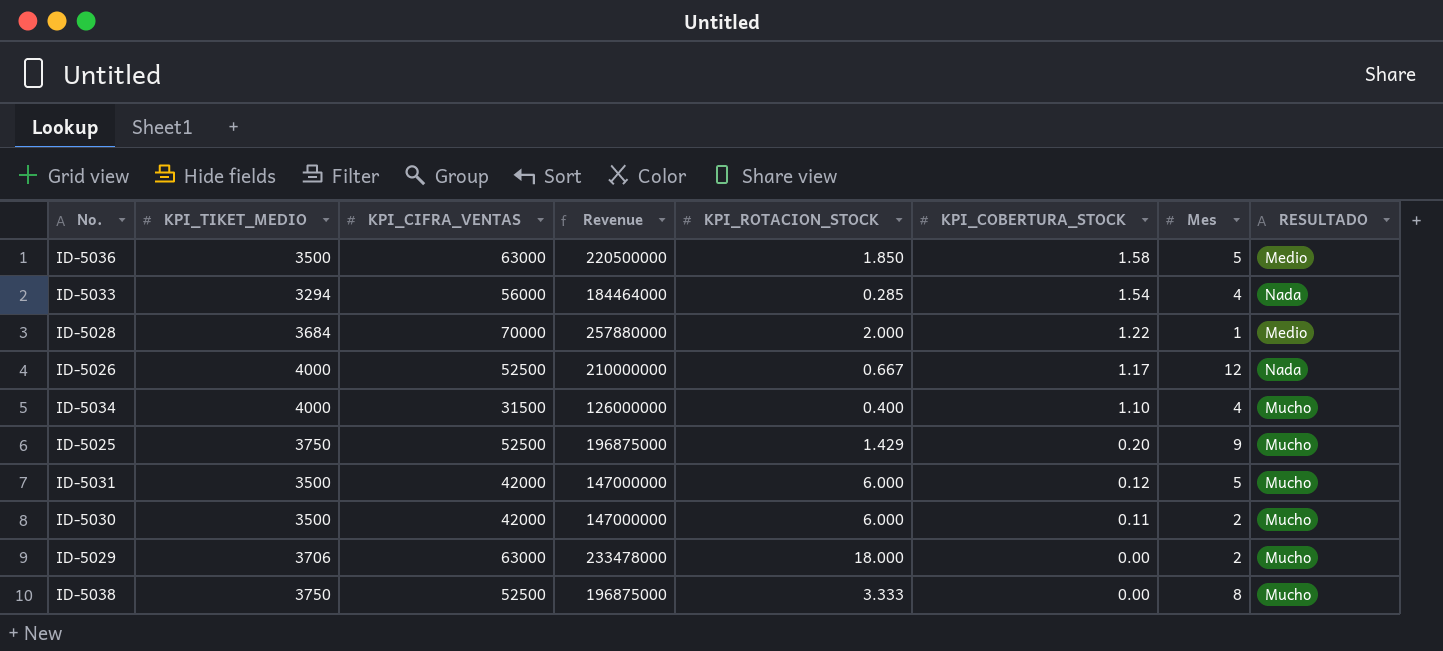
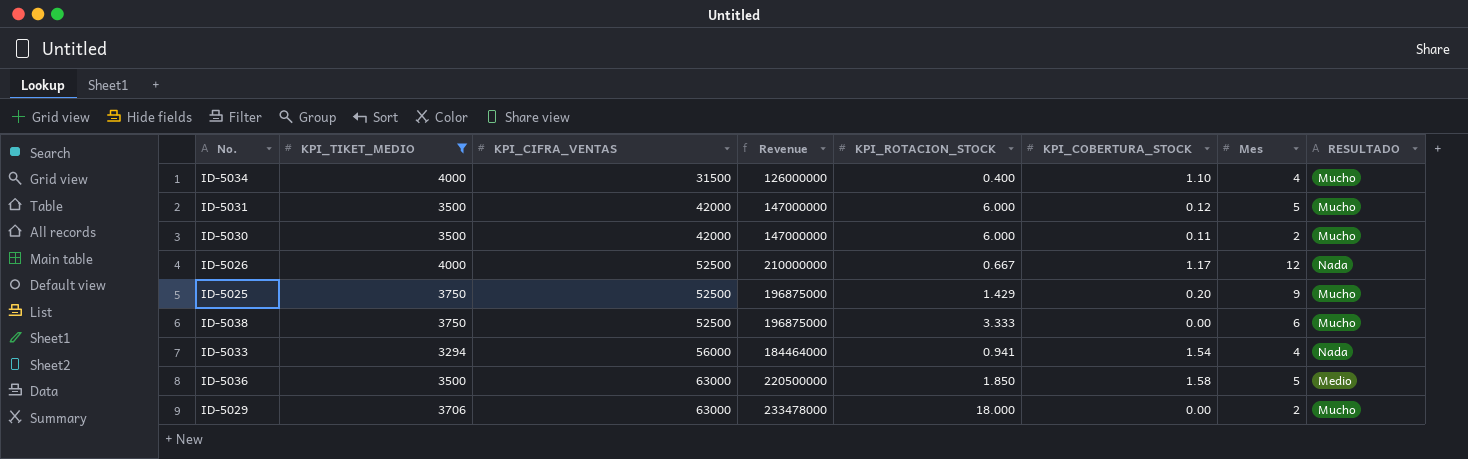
filter: none -> KPI_TIKET_MEDIO != 3684
row order: KPI_COBERTURA_STOCK descending -> KPI_CIFRA_VENTAS ascending
ID-5038 | Mes: 8 -> 6
ID-5033 | KPI_ROTACION_STOCK: 0.285 -> 0.941

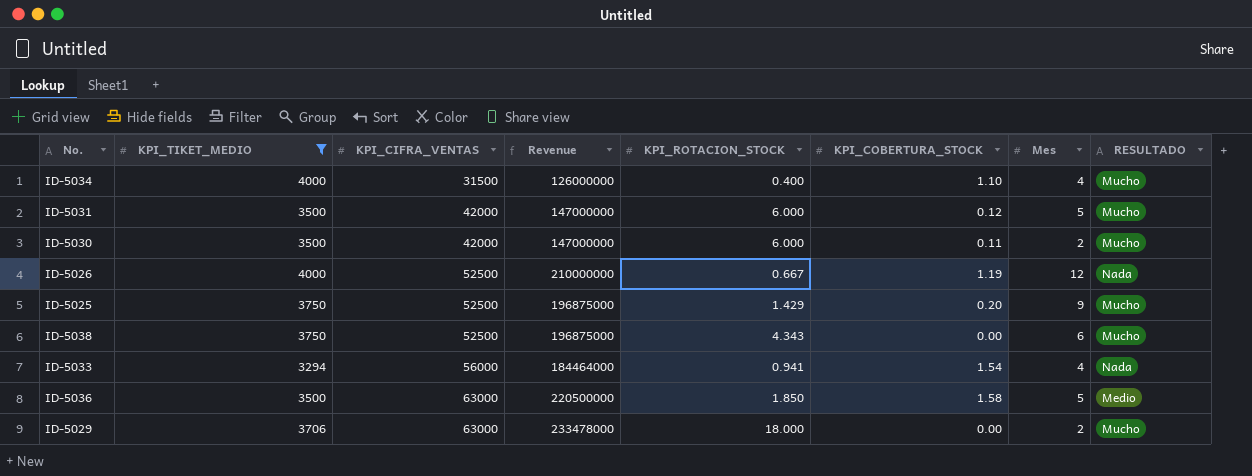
ID-5026 | KPI_COBERTURA_STOCK: 1.17 -> 1.19
ID-5038 | KPI_ROTACION_STOCK: 3.333 -> 4.343

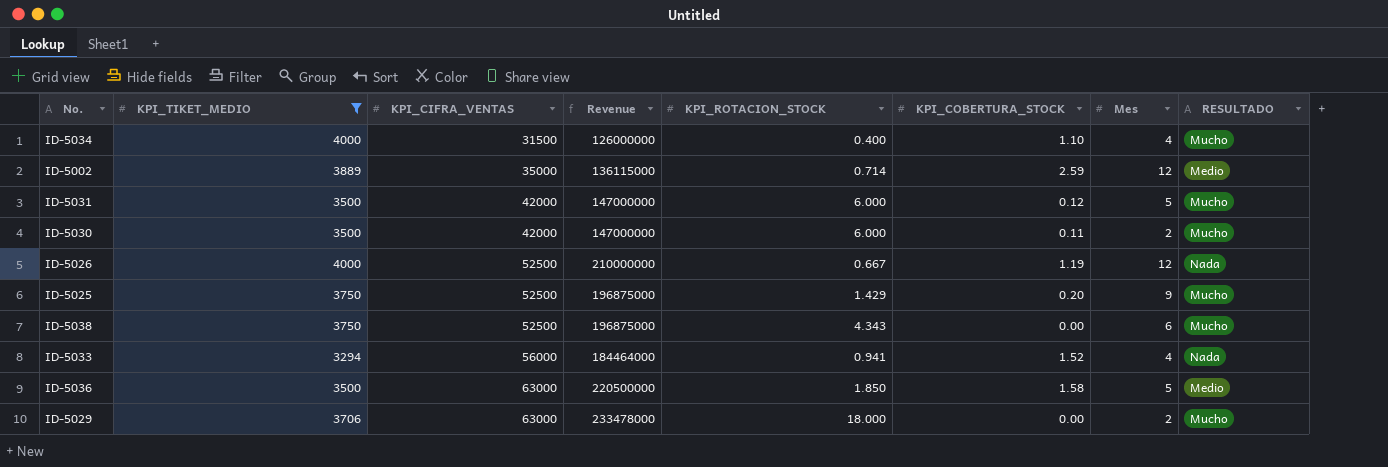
row ID-5002: none -> 3889 | 35000 | 136115000 | 0.714 | 2.59 | 12 | Medio
ID-5033 | KPI_COBERTURA_STOCK: 1.54 -> 1.52

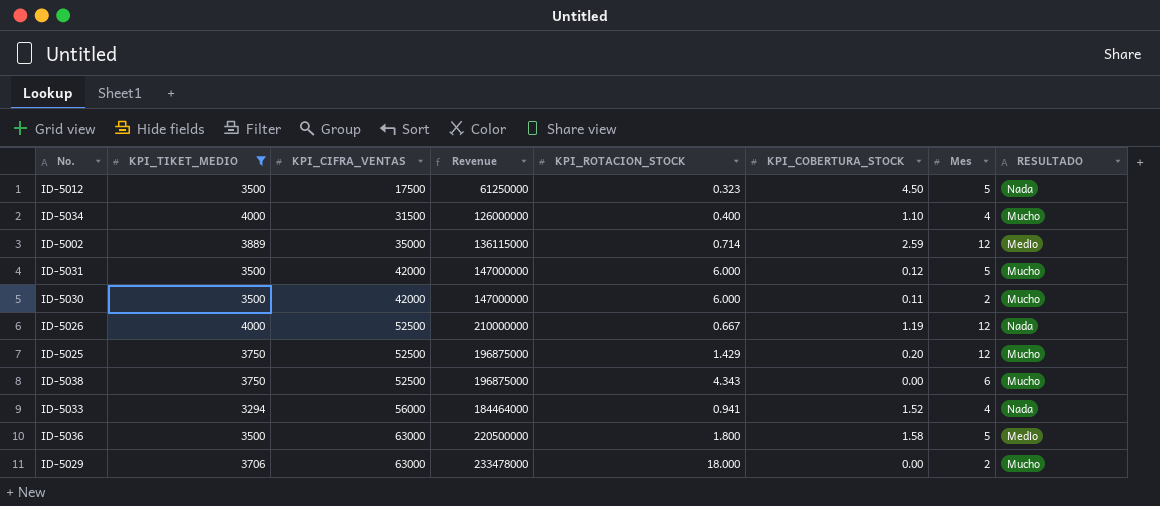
row ID-5012: none -> 3500 | 17500 | 61250000 | 0.323 | 4.50 | 5 | Nada
ID-5025 | Mes: 9 -> 12
ID-5036 | KPI_ROTACION_STOCK: 1.850 -> 1.800

